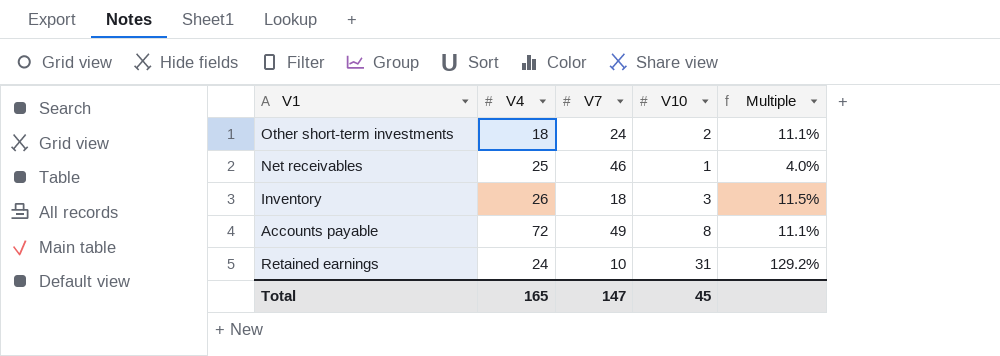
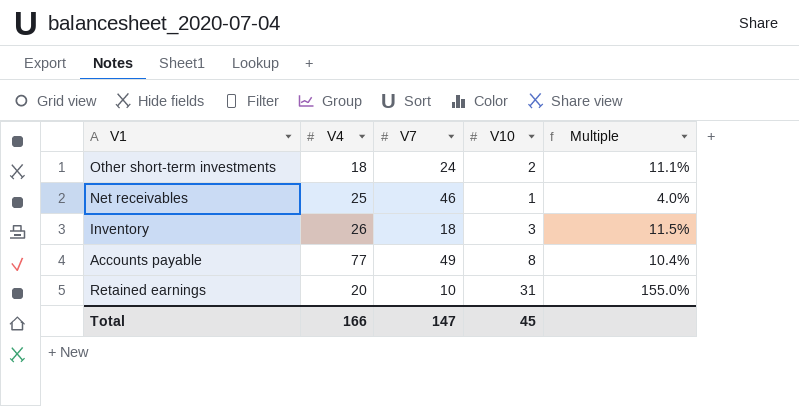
Accounts payable | V4: 72 -> 77
Accounts payable | Multiple: 11.1% -> 10.4%
Retained earnings | V4: 24 -> 20
Retained earnings | Multiple: 129.2% -> 155.0%
Total | V4: 165 -> 166

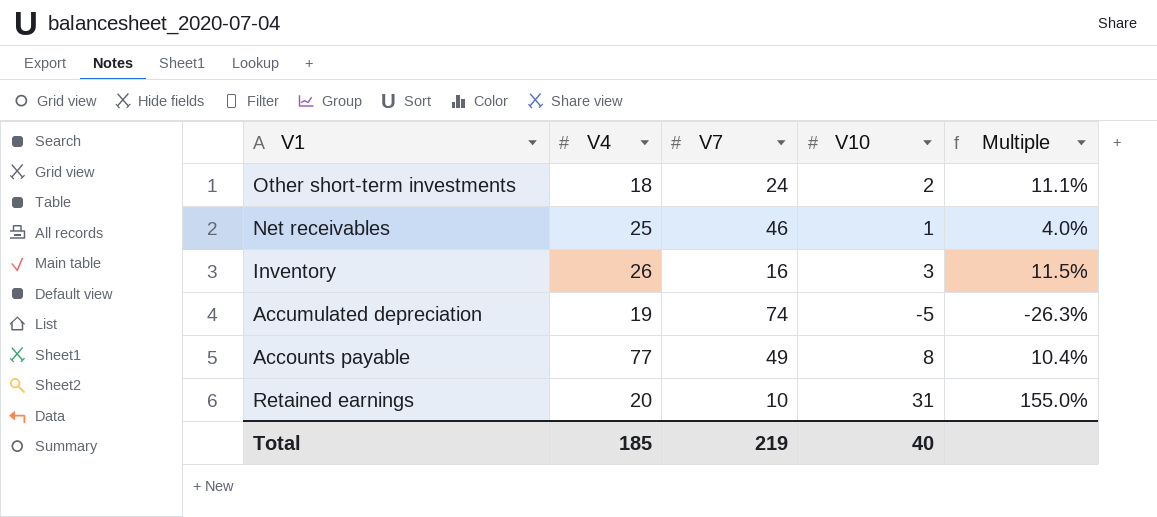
Inventory | V7: 18 -> 16
row Accumulated depreciation: none -> 19 | 74 | -5 | -26.3%
Total | V4: 166 -> 185
Total | V7: 147 -> 219
Total | V10: 45 -> 40

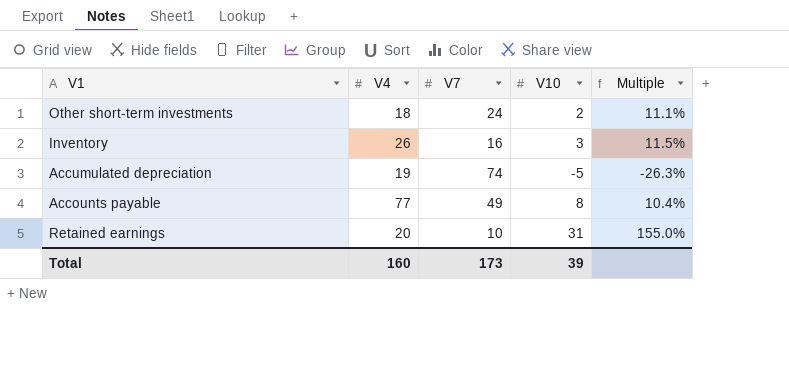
row Net receivables: 25 | 46 | 1 | 4.0% -> none
Total | V4: 185 -> 160
Total | V7: 219 -> 173
Total | V10: 40 -> 39

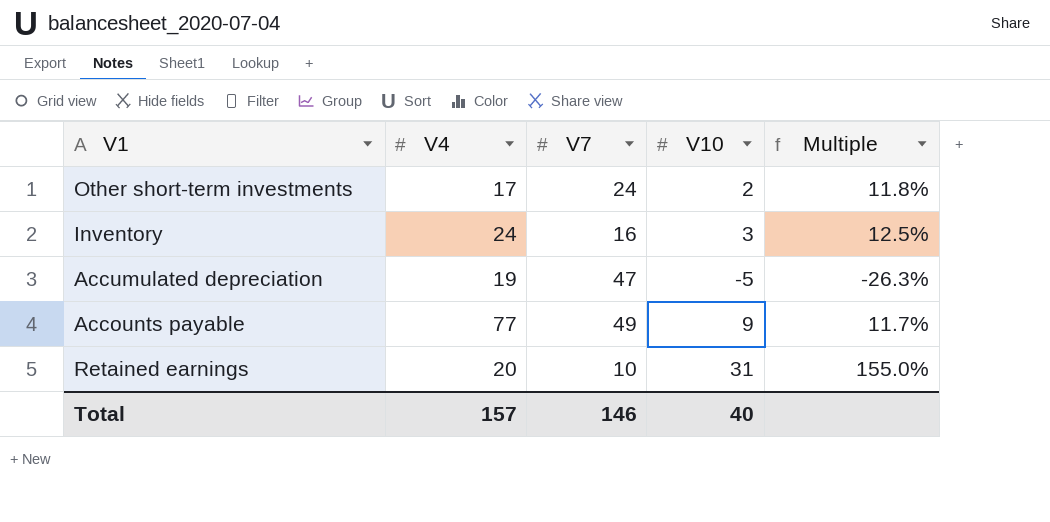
Other short-term investments | V4: 18 -> 17
Other short-term investments | Multiple: 11.1% -> 11.8%
Inventory | V4: 26 -> 24
Inventory | Multiple: 11.5% -> 12.5%
Accumulated depreciation | V7: 74 -> 47
Accounts payable | V10: 8 -> 9
Accounts payable | Multiple: 10.4% -> 11.7%
Total | V4: 160 -> 157
Total | V7: 173 -> 146
Total | V10: 39 -> 40

